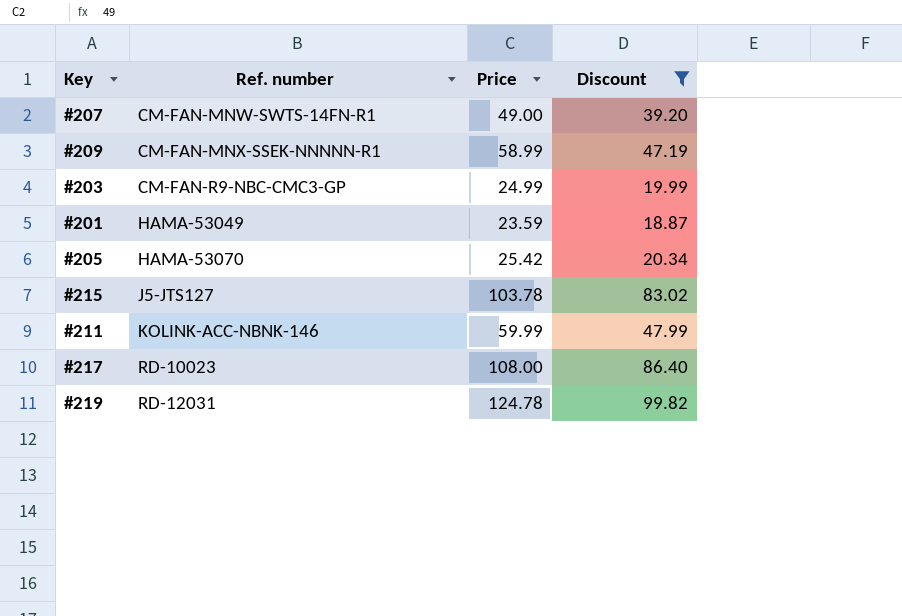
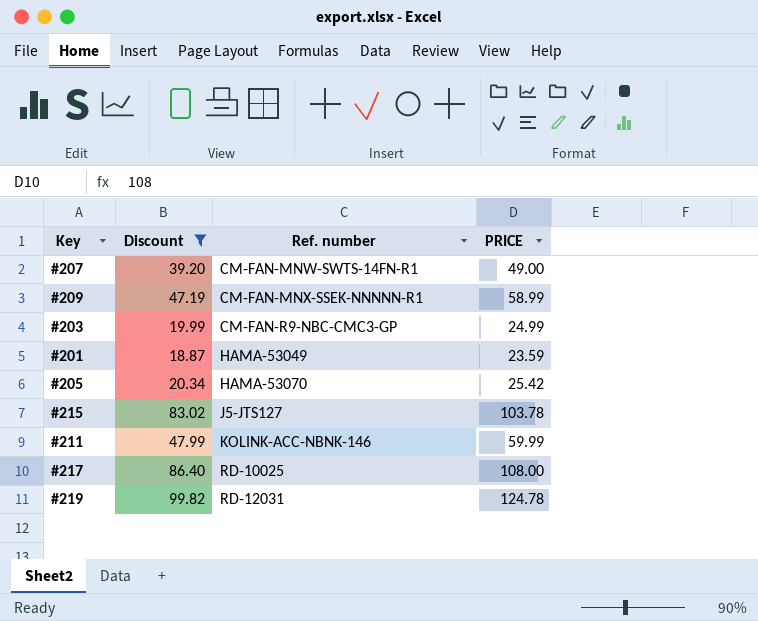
column Discount | position: 4 -> 2
column name: Price -> PRICE
#217 | Ref. number: RD-10023 -> RD-10025

